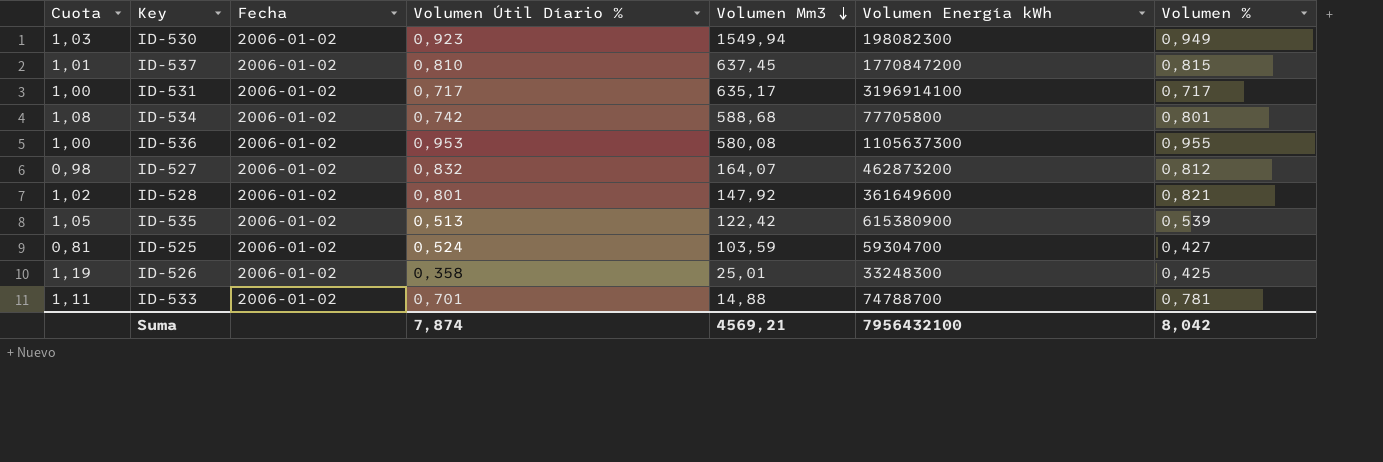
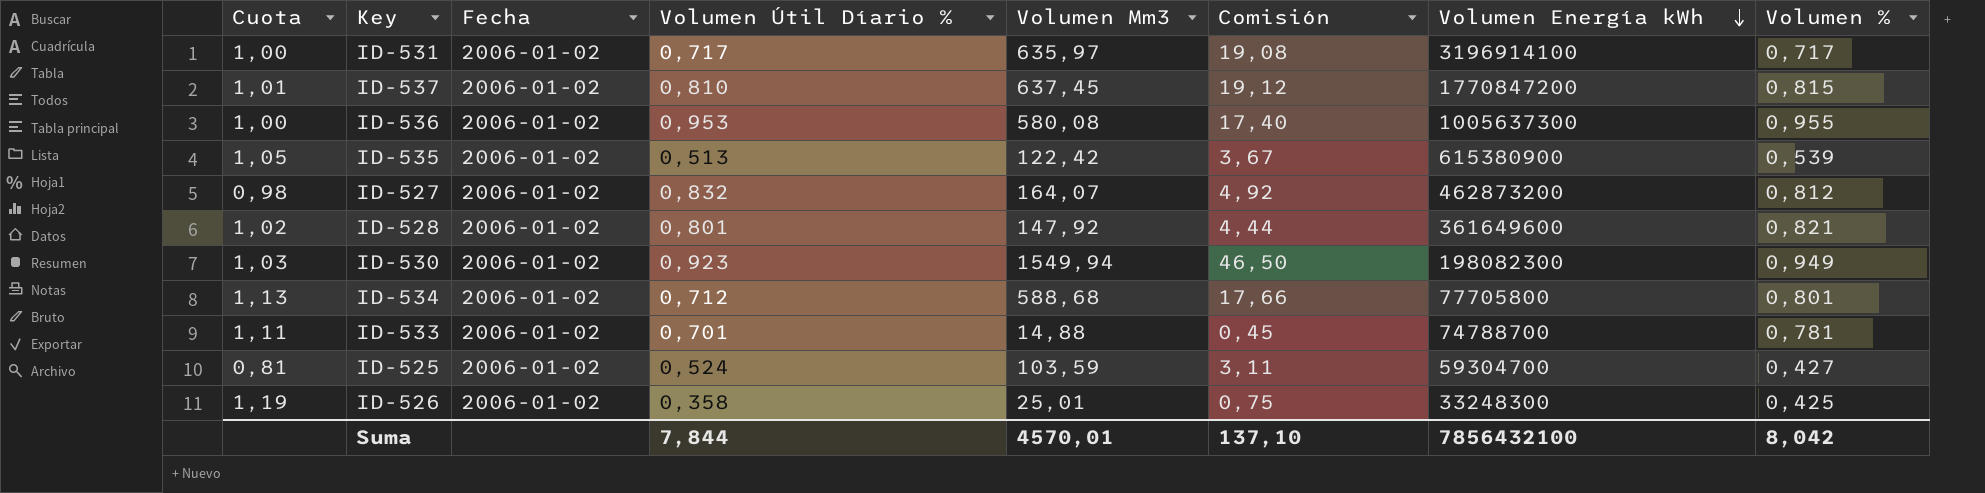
row order: Volumen Mm3 descending -> Volumen Energía kWh descending
column Comisión | formula: none -> [Volumen Mm3] * 0,03
ID-531 | Volumen Mm3: 635,17 -> 635,97
ID-536 | Volumen Energía kWh: 1105637300 -> 1005637300
ID-534 | Cuota: 1,08 -> 1,13
ID-534 | Volumen Útil Díario %: 0,742 -> 0,712
Suma | Volumen Útil Díario %: 7,874 -> 7,844
Suma | Volumen Mm3: 4569,21 -> 4570,01
Suma | Volumen Energía kWh: 7956432100 -> 7856432100

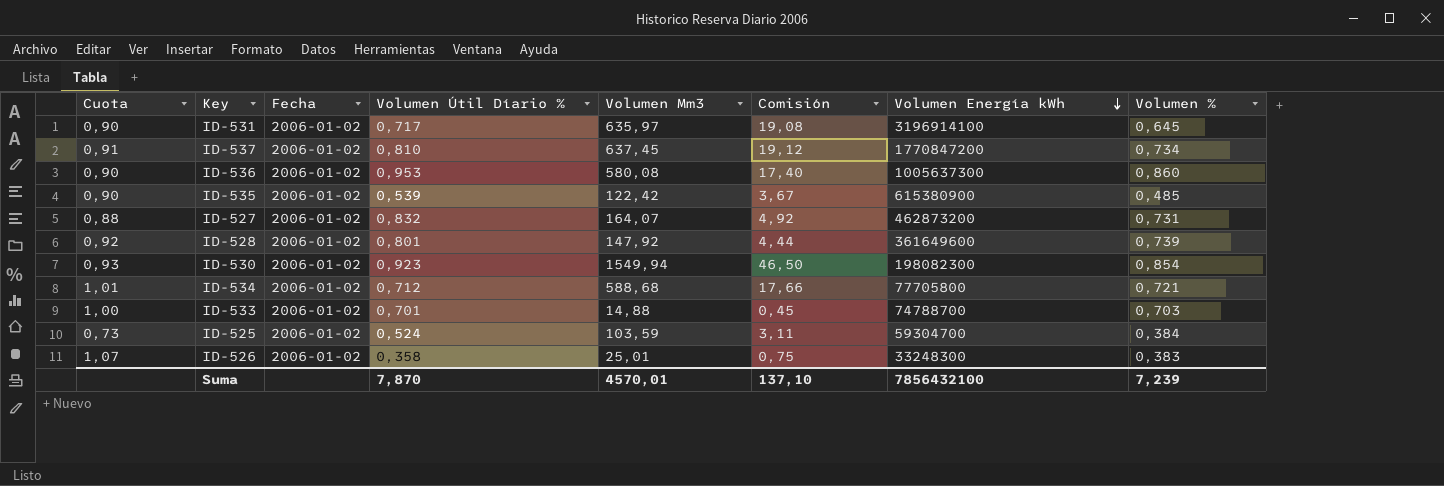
ID-531 | Cuota: 1,00 -> 0,90
ID-531 | Volumen %: 0,717 -> 0,645
ID-537 | Cuota: 1,01 -> 0,91
ID-537 | Volumen %: 0,815 -> 0,734
ID-536 | Cuota: 1,00 -> 0,90
ID-536 | Volumen %: 0,955 -> 0,860
ID-535 | Cuota: 1,05 -> 0,90
ID-535 | Volumen Útil Díario %: 0,513 -> 0,539
ID-535 | Volumen %: 0,539 -> 0,485
ID-527 | Cuota: 0,98 -> 0,88
ID-527 | Volumen %: 0,812 -> 0,731
ID-528 | Cuota: 1,02 -> 0,92
ID-528 | Volumen %: 0,821 -> 0,739
ID-530 | Cuota: 1,03 -> 0,93
ID-530 | Volumen %: 0,949 -> 0,854
ID-534 | Cuota: 1,13 -> 1,01
ID-534 | Volumen %: 0,801 -> 0,721
ID-533 | Cuota: 1,11 -> 1,00
ID-533 | Volumen %: 0,781 -> 0,703
ID-525 | Cuota: 0,81 -> 0,73
ID-525 | Volumen %: 0,427 -> 0,384
ID-526 | Cuota: 1,19 -> 1,07
ID-526 | Volumen %: 0,425 -> 0,383
Suma | Volumen Útil Díario %: 7,844 -> 7,870
Suma | Volumen %: 8,042 -> 7,239

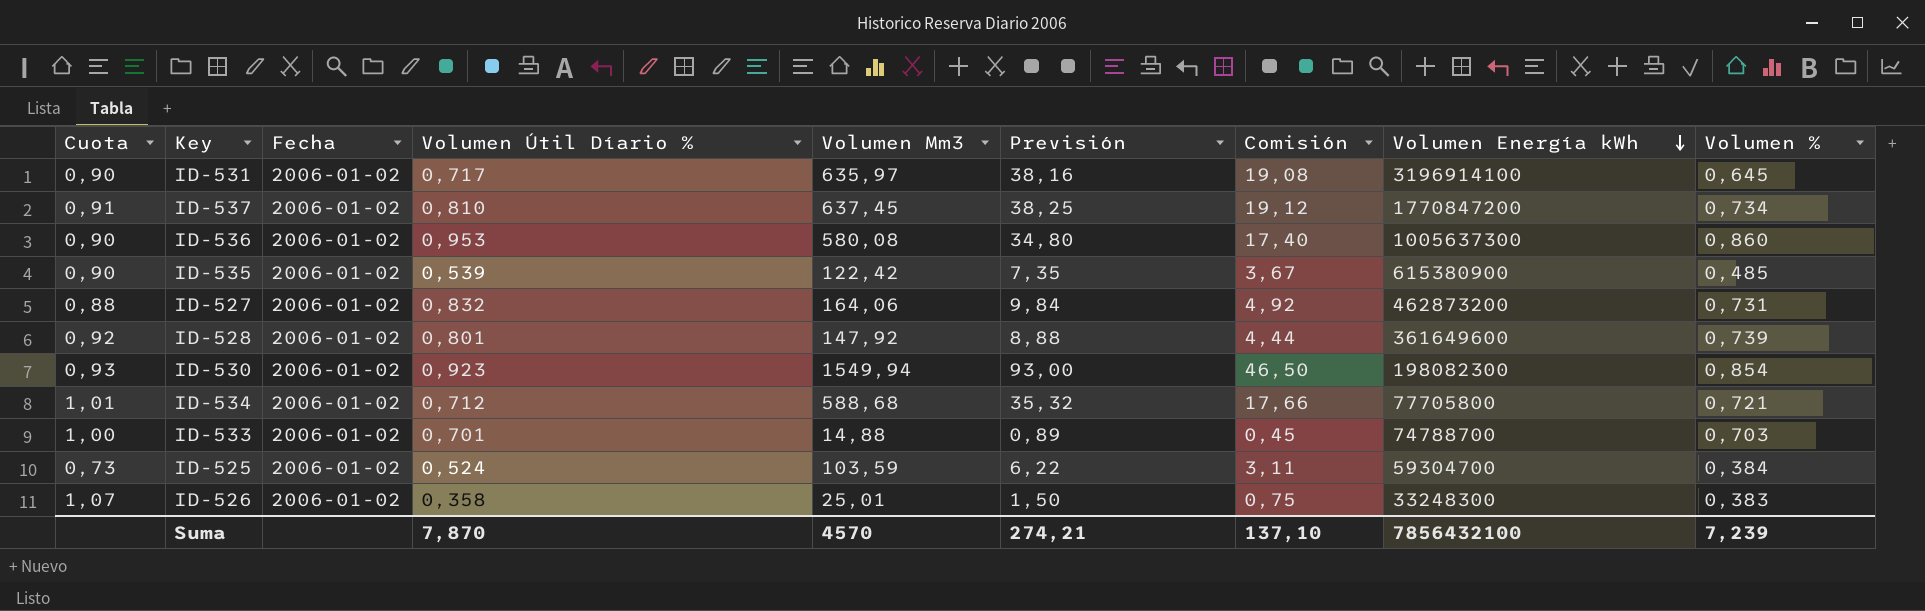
column Previsión | formula: none -> [Volumen Mm3] * 0,06
ID-527 | Volumen Mm3: 164,07 -> 164,06
Suma | Volumen Mm3: 4570,01 -> 4570

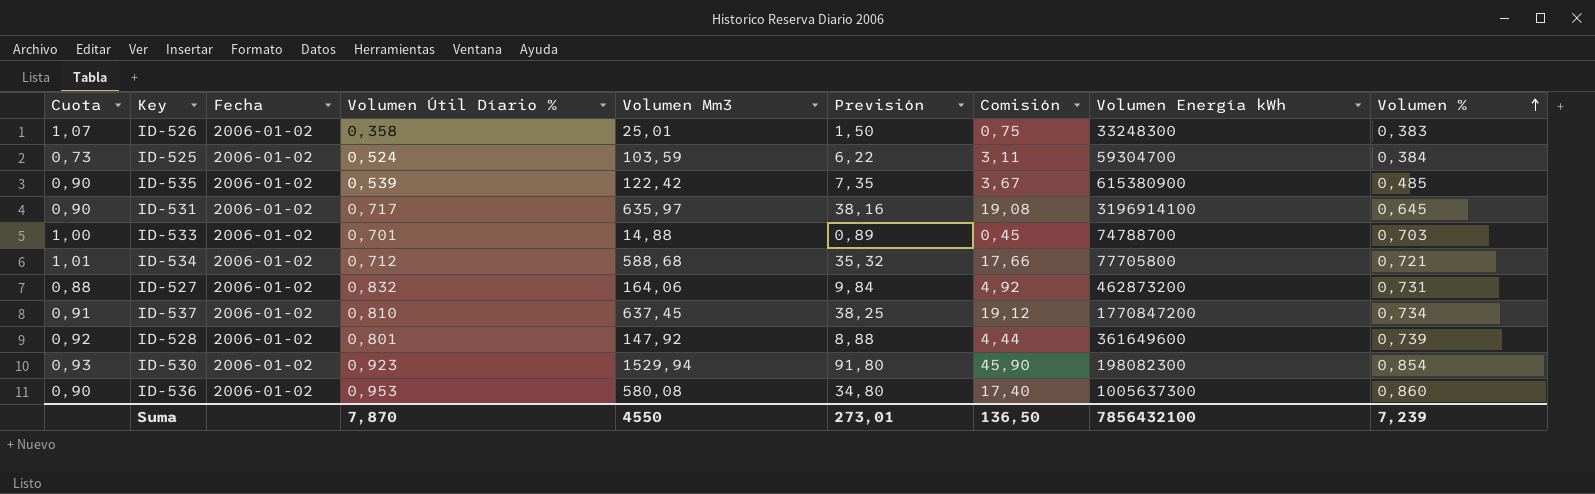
row order: Volumen Energía kWh descending -> Volumen % ascending
ID-530 | Volumen Mm3: 1549,94 -> 1529,94
ID-530 | Previsión: 93,00 -> 91,80
ID-530 | Comisión: 46,50 -> 45,90
Suma | Volumen Mm3: 4570 -> 4550
Suma | Previsión: 274,21 -> 273,01
Suma | Comisión: 137,10 -> 136,50

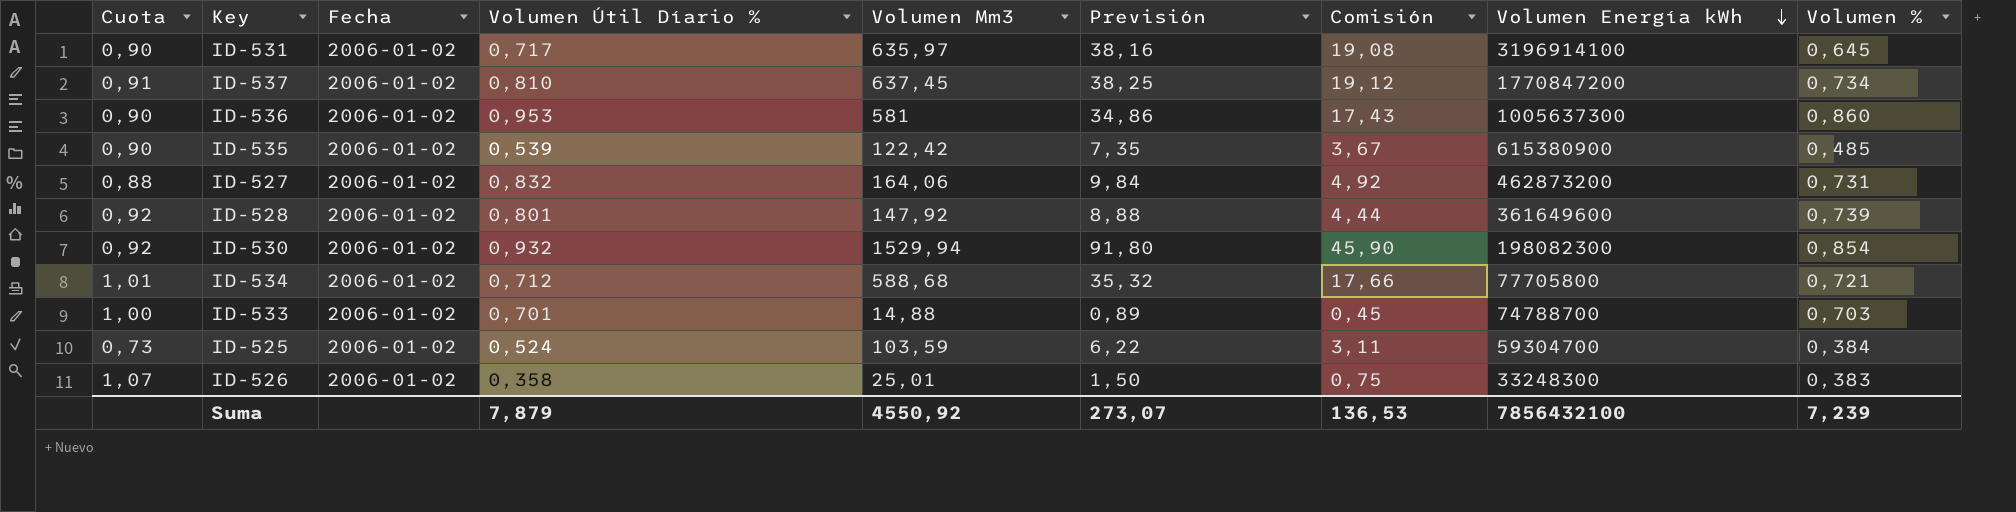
row order: Volumen % ascending -> Volumen Energía kWh descending
ID-536 | Volumen Mm3: 580,08 -> 581
ID-536 | Previsión: 34,80 -> 34,86
ID-536 | Comisión: 17,40 -> 17,43
ID-530 | Cuota: 0,93 -> 0,92
ID-530 | Volumen Útil Díario %: 0,923 -> 0,932
Suma | Volumen Útil Díario %: 7,870 -> 7,879
Suma | Volumen Mm3: 4550 -> 4550,92
Suma | Previsión: 273,01 -> 273,07
Suma | Comisión: 136,50 -> 136,53

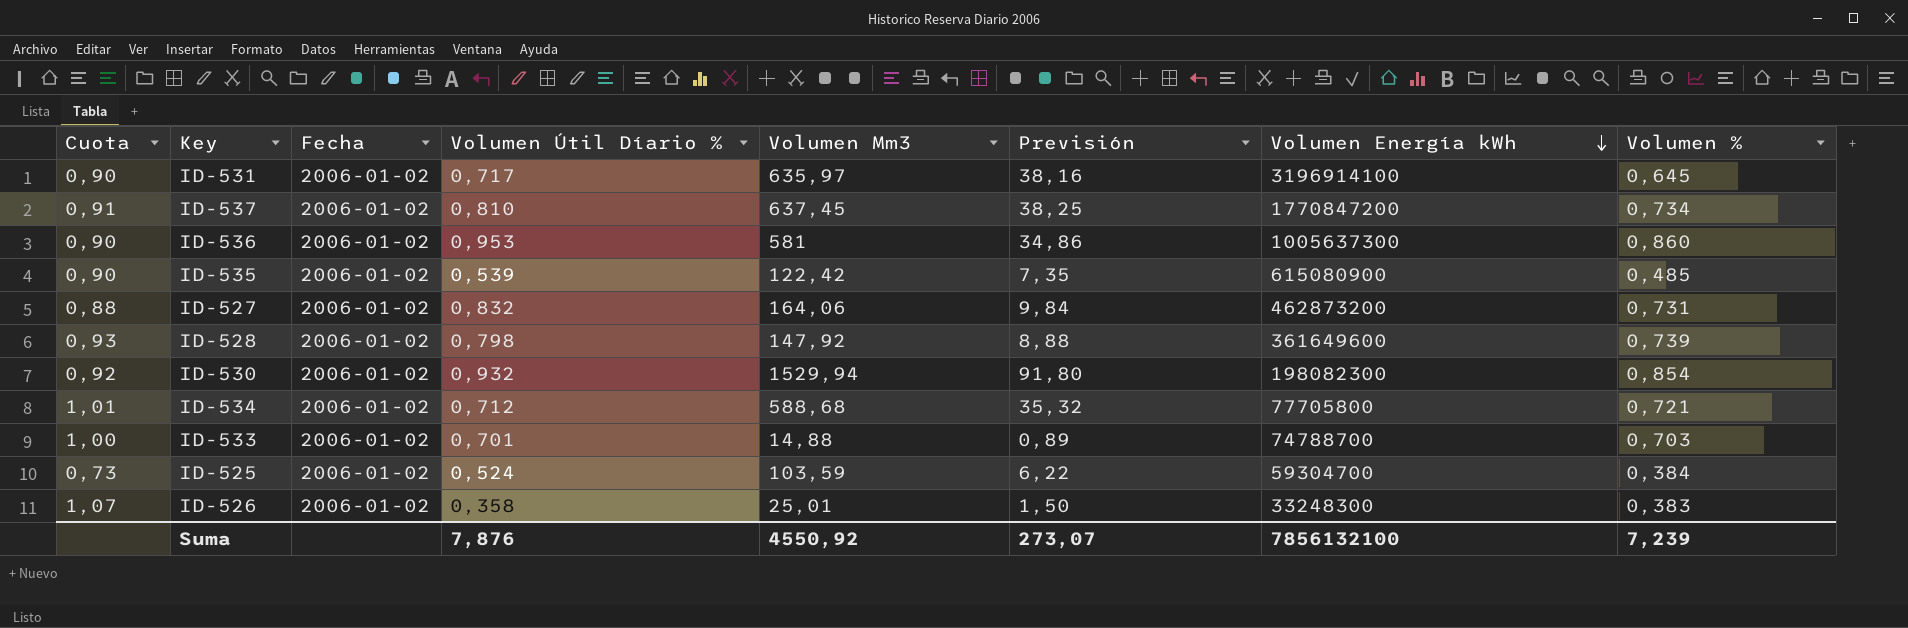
column Comisión | formula: [Volumen Mm3] * 0,03 -> none
ID-535 | Volumen Energía kWh: 615380900 -> 615080900
ID-528 | Cuota: 0,92 -> 0,93
ID-528 | Volumen Útil Díario %: 0,801 -> 0,798
Suma | Volumen Útil Díario %: 7,879 -> 7,876
Suma | Volumen Energía kWh: 7856432100 -> 7856132100

